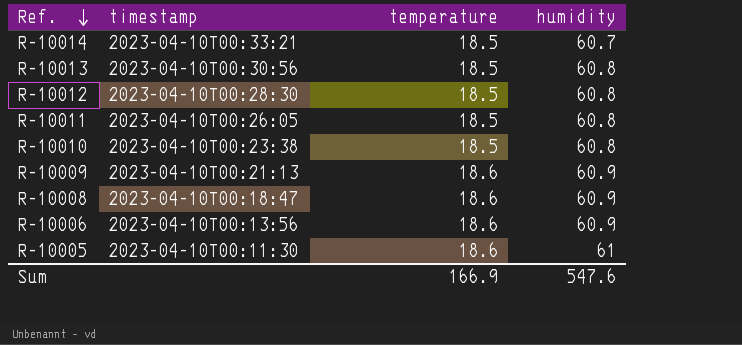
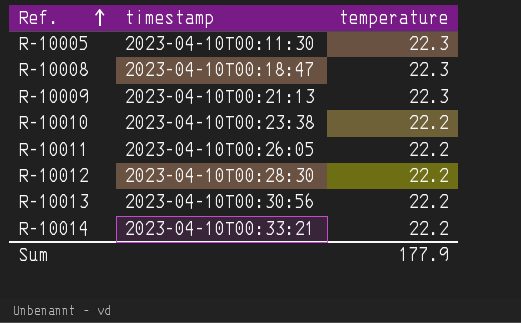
row order: Ref. descending -> Ref. ascending
column humidity | position: 4 -> none
row R-10006: 2023-04-10T00:13:56 | 18.6 | 60.9 -> none
R-10005 | temperature: 18.6 -> 22.3
R-10008 | temperature: 18.6 -> 22.3
R-10009 | temperature: 18.6 -> 22.3
R-10010 | temperature: 18.5 -> 22.2
R-10011 | temperature: 18.5 -> 22.2
R-10012 | temperature: 18.5 -> 22.2
R-10013 | temperature: 18.5 -> 22.2
R-10014 | temperature: 18.5 -> 22.2
Sum | temperature: 166.9 -> 177.9

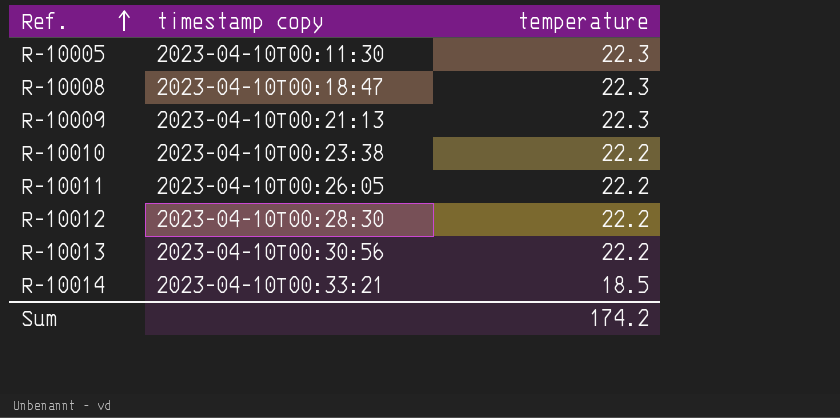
column name: timestamp -> timestamp copy
R-10014 | temperature: 22.2 -> 18.5
Sum | temperature: 177.9 -> 174.2

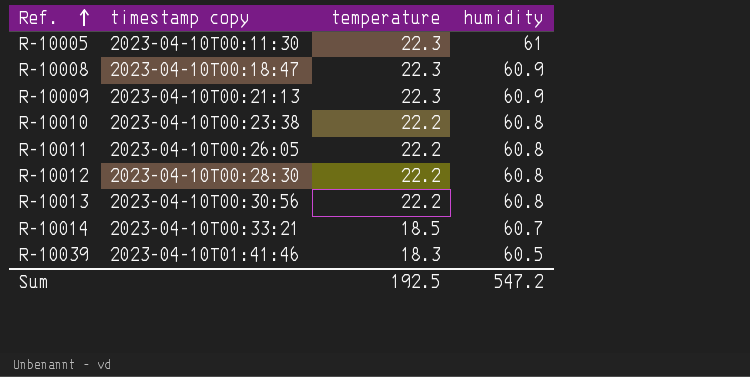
column humidity | position: none -> 4
row R-10039: none -> 2023-04-10T01:41:46 | 18.3 | 60.5
Sum | temperature: 174.2 -> 192.5

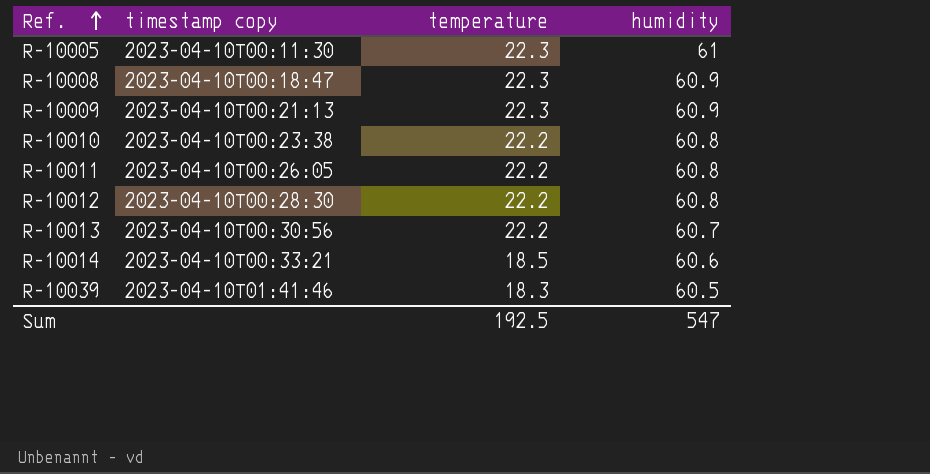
R-10013 | humidity: 60.8 -> 60.7
R-10014 | humidity: 60.7 -> 60.6
Sum | humidity: 547.2 -> 547

